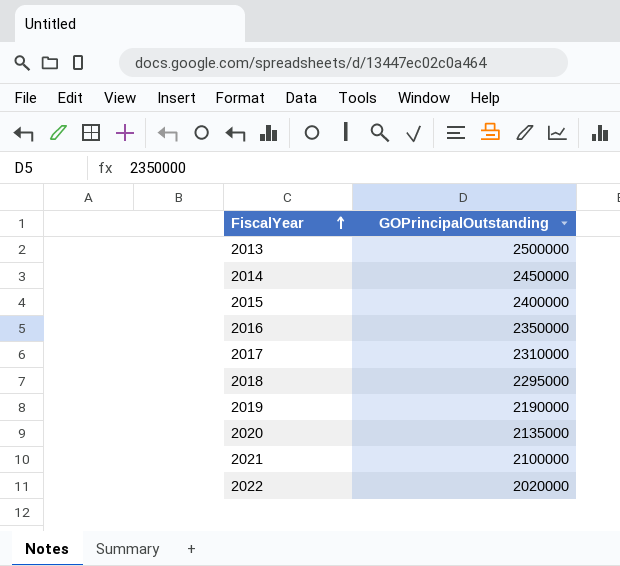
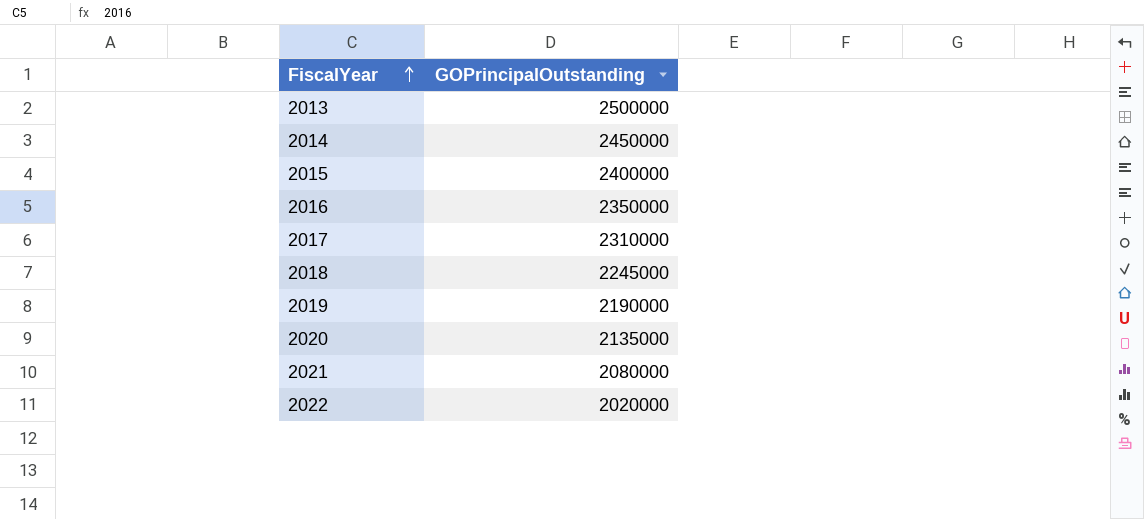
2018 | GOPrincipalOutstanding: 2295000 -> 2245000
2021 | GOPrincipalOutstanding: 2100000 -> 2080000

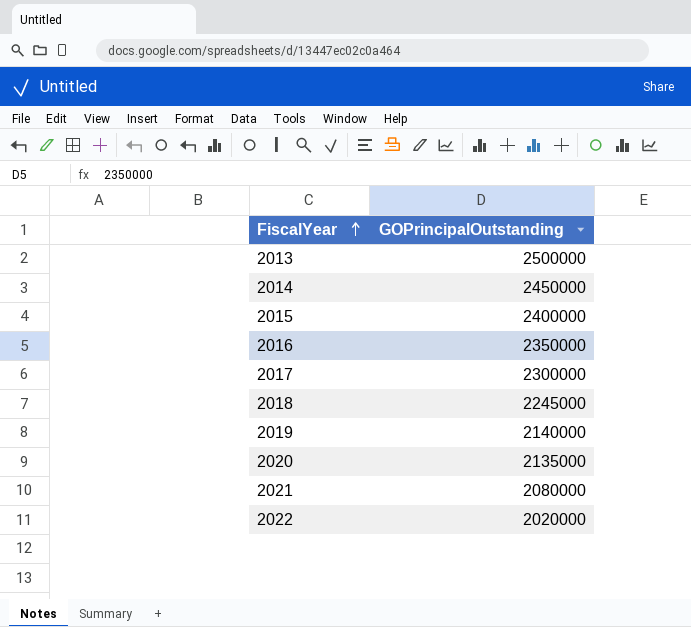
2017 | GOPrincipalOutstanding: 2310000 -> 2300000
2019 | GOPrincipalOutstanding: 2190000 -> 2140000

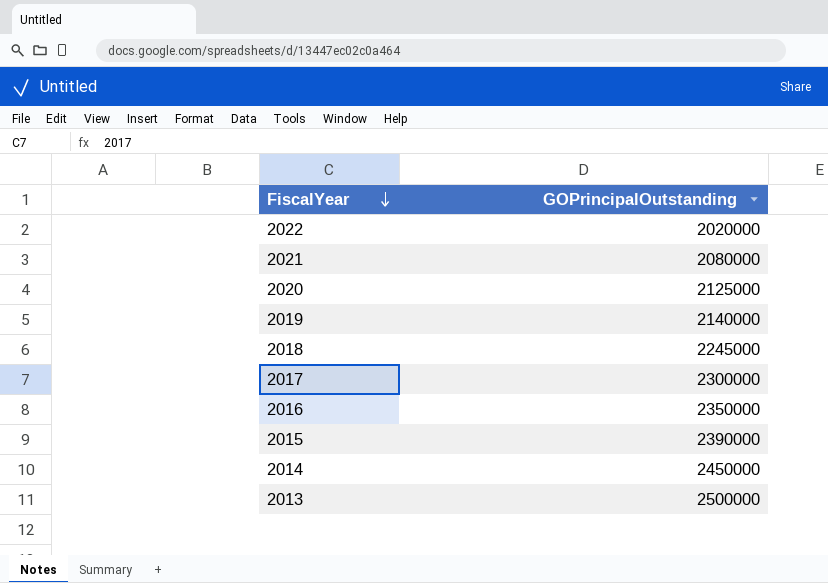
row order: FiscalYear ascending -> FiscalYear descending
2020 | GOPrincipalOutstanding: 2135000 -> 2125000
2015 | GOPrincipalOutstanding: 2400000 -> 2390000

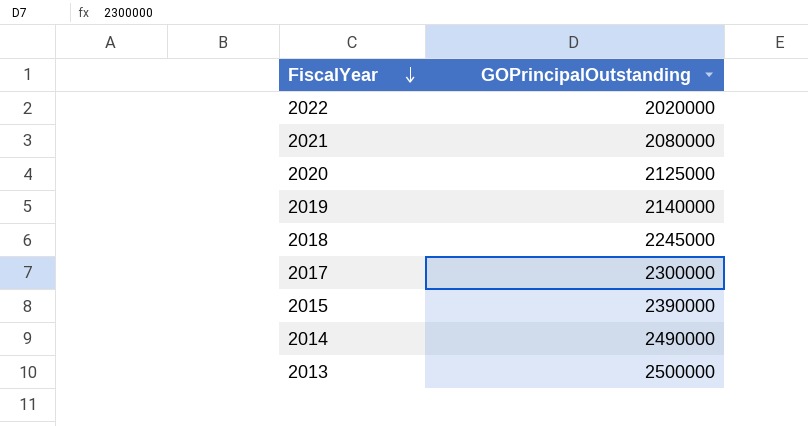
row 2016: 2350000 -> none
2014 | GOPrincipalOutstanding: 2450000 -> 2490000

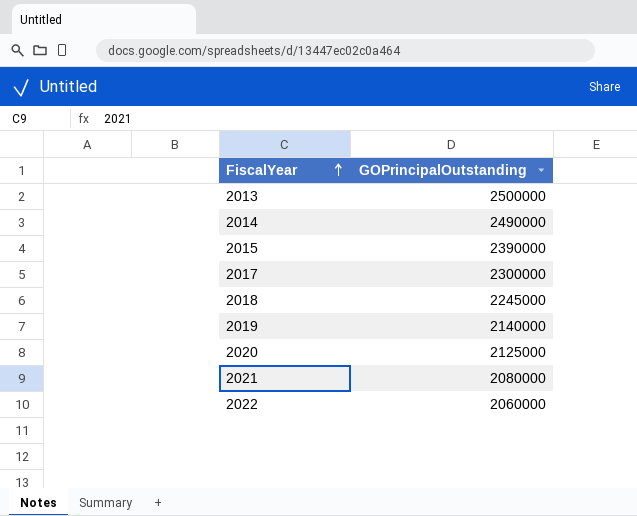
row order: FiscalYear descending -> FiscalYear ascending
2022 | GOPrincipalOutstanding: 2020000 -> 2060000

